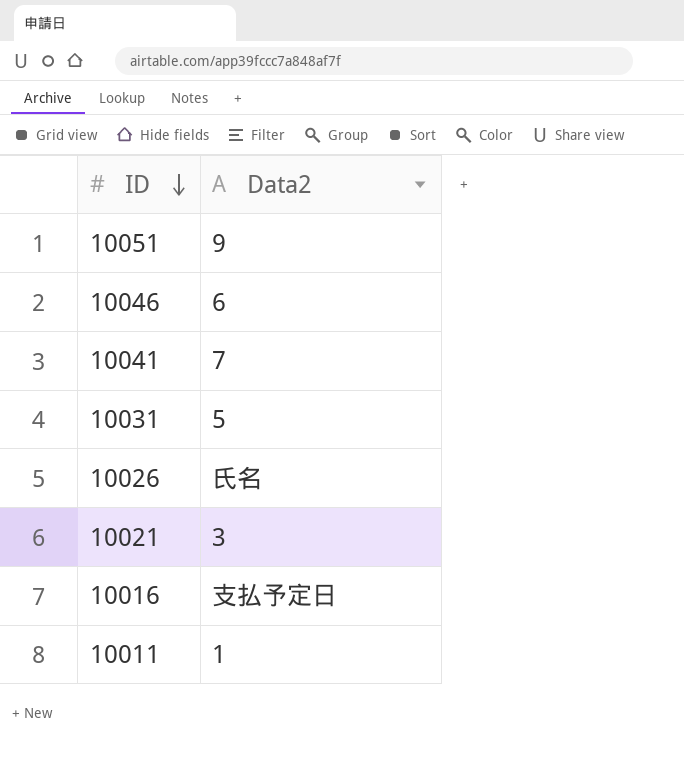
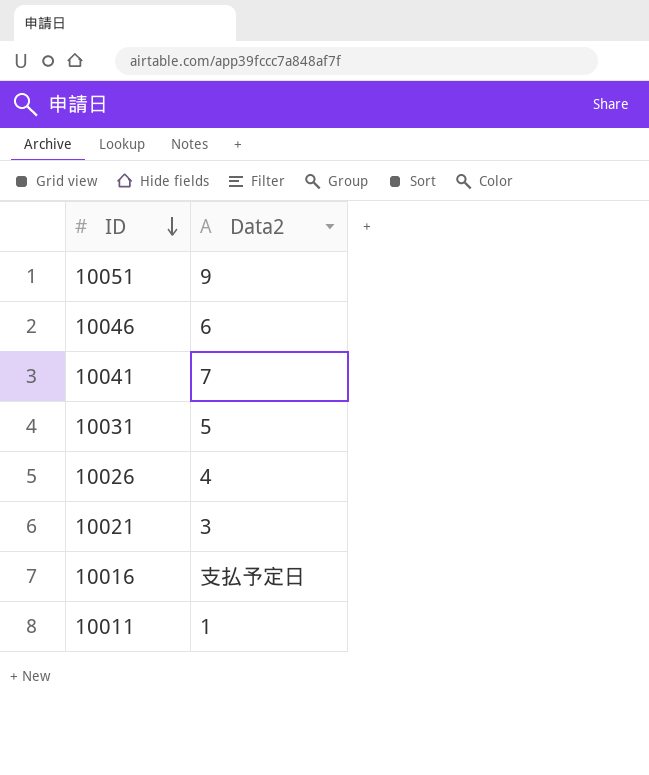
10026 | Data2: 氏名 -> 4

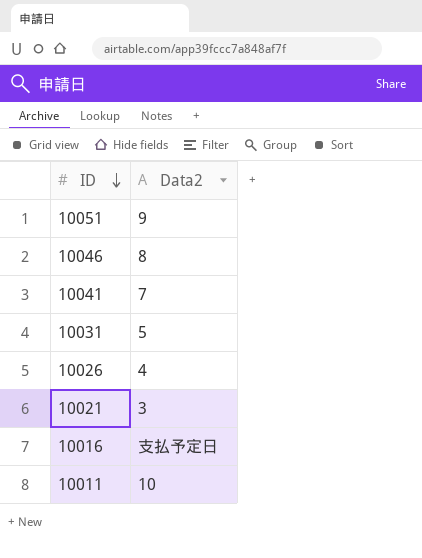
10046 | Data2: 6 -> 8
10011 | Data2: 1 -> 10

